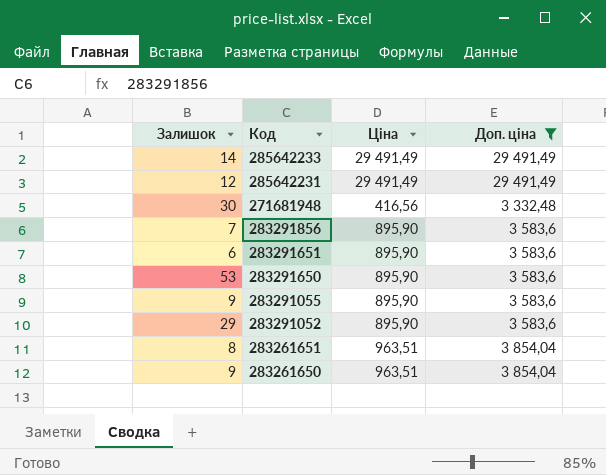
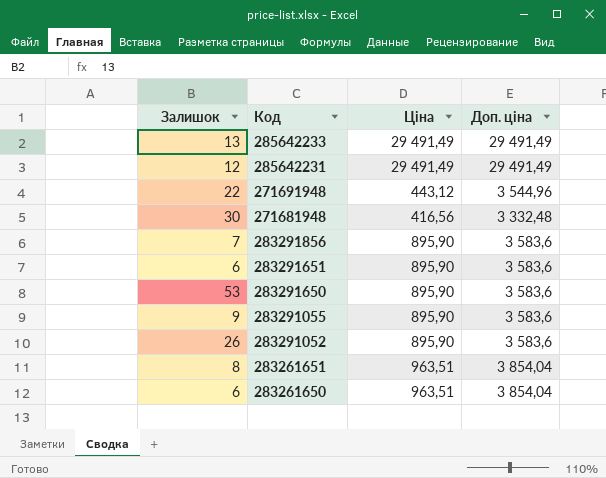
filter: Доп. ціна != 3 544,96 -> none
285642233 | Залишок: 14 -> 13
283291052 | Залишок: 29 -> 26
283261650 | Залишок: 9 -> 6

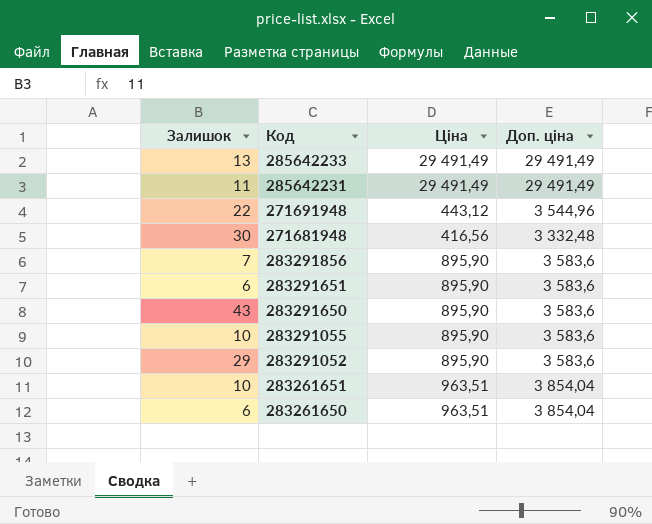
285642231 | Залишок: 12 -> 11
283291650 | Залишок: 53 -> 43
283291055 | Залишок: 9 -> 10
283291052 | Залишок: 26 -> 29
283261651 | Залишок: 8 -> 10

